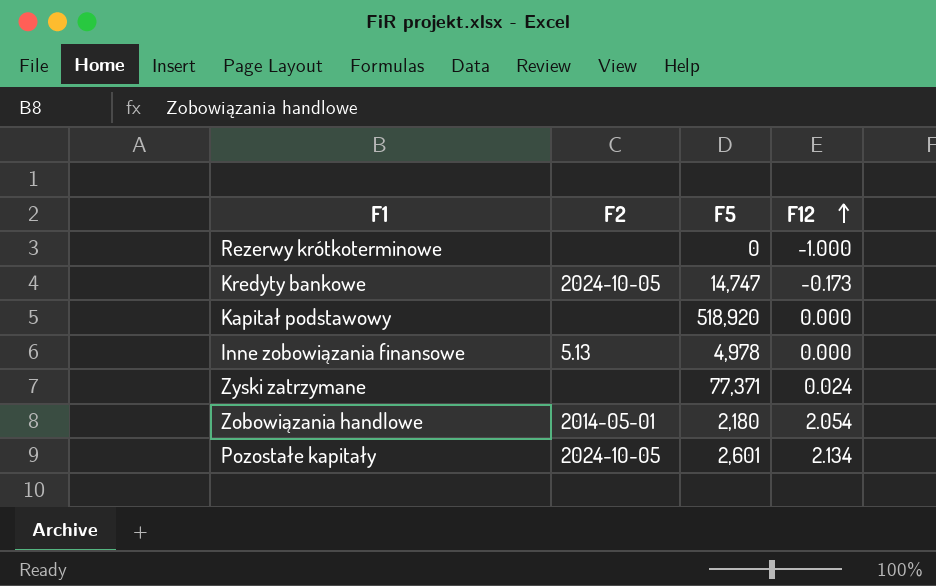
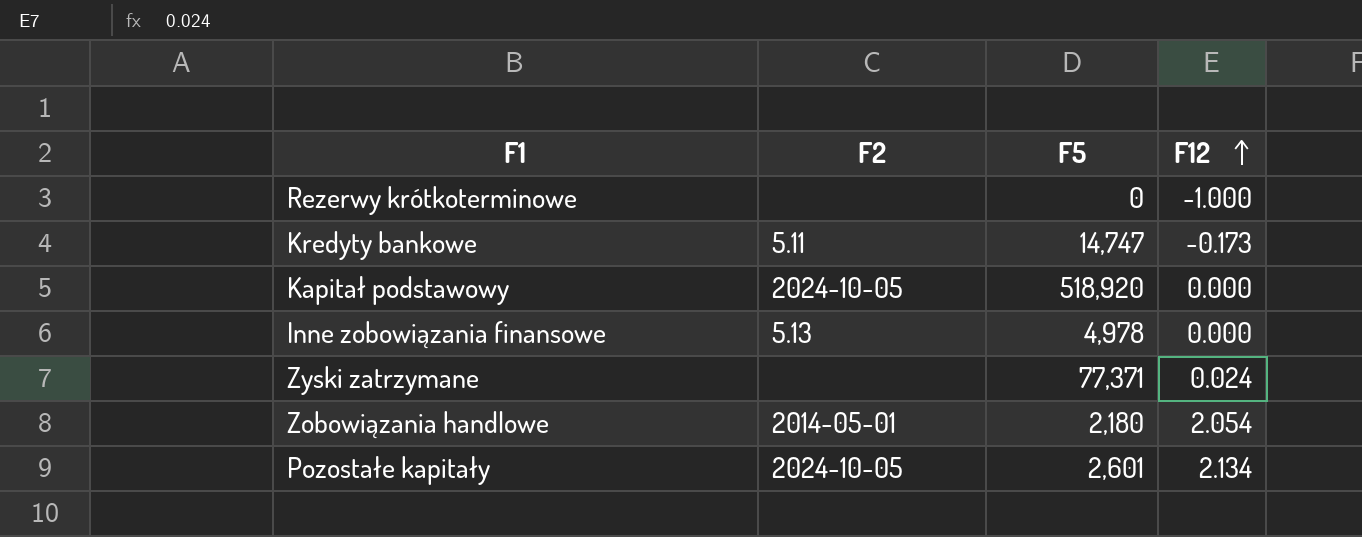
Kredyty bankowe | F2: 2024-10-05 -> 5.11
Kapitał podstawowy | F2: none -> 2024-10-05

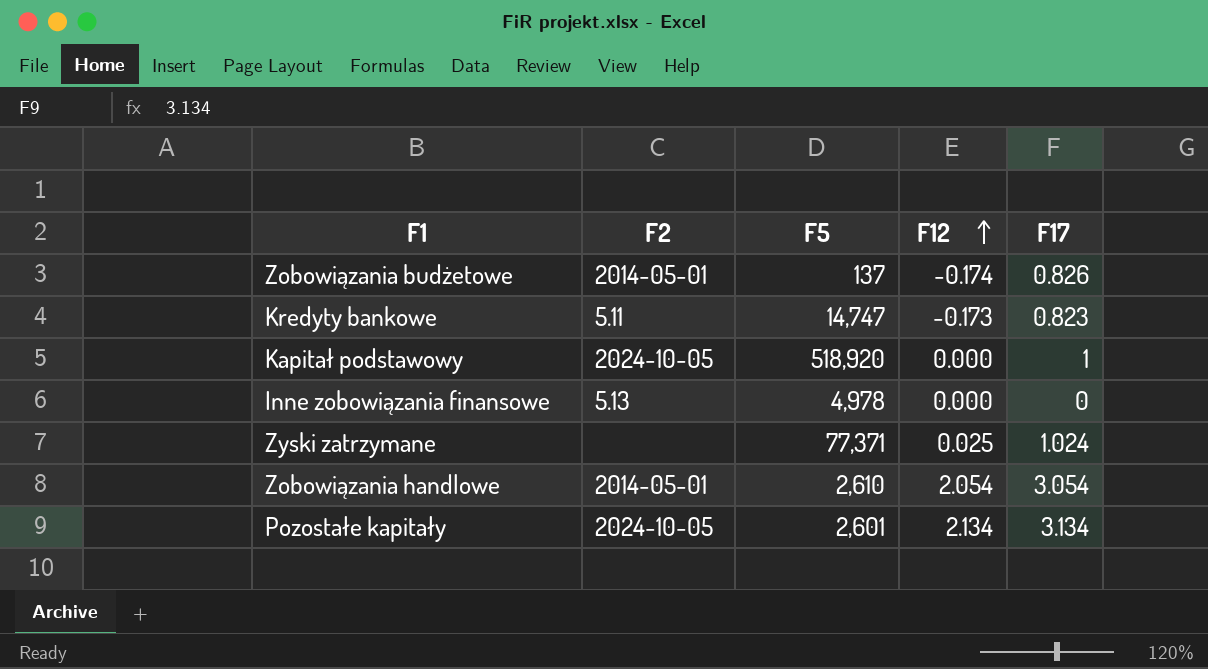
column F17 | position: none -> 5
row Rezerwy krótkoterminowe: none | 0 | -1.000 -> none
row Zobowiązania budżetowe: none -> 2014-05-01 | 137 | -0.174 | 0.826
Zyski zatrzymane | F12: 0.024 -> 0.025
Zobowiązania handlowe | F5: 2,180 -> 2,610

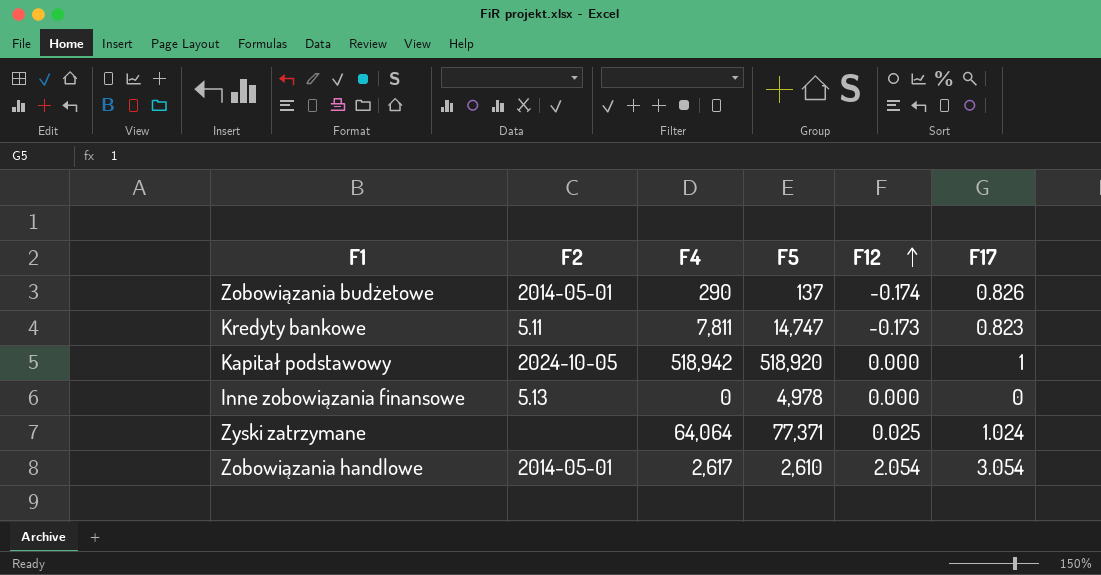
column F4 | position: none -> 3
row Pozostałe kapitały: 2024-10-05 | 2,601 | 2.134 | 3.134 -> none

